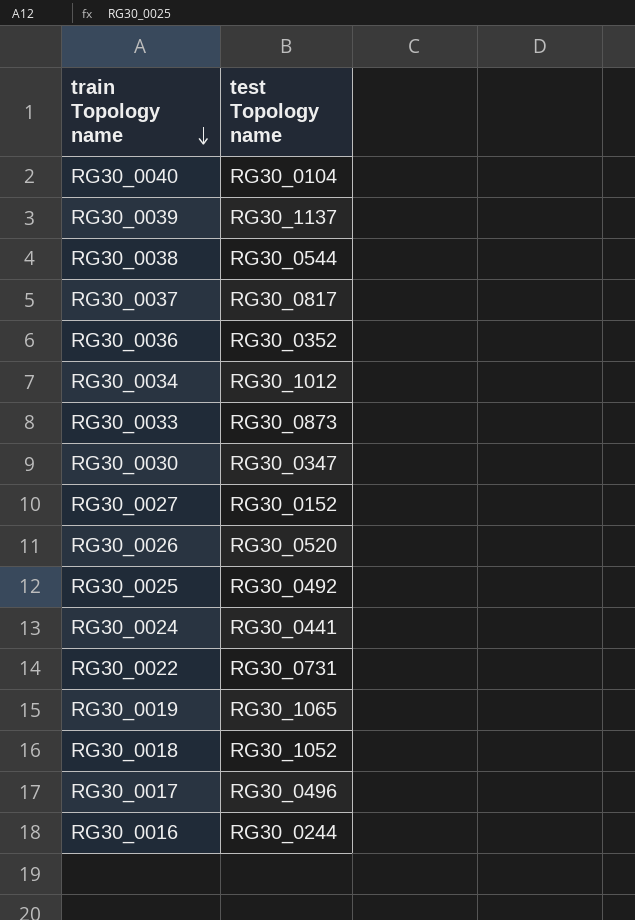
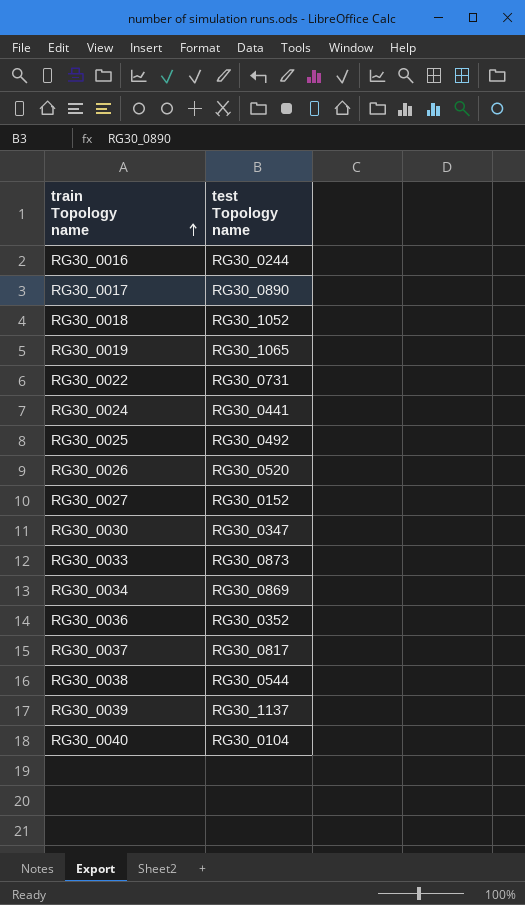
row order: train Topology name descending -> train Topology name ascending
RG30_0017 | test Topology name: RG30_0496 -> RG30_0890
RG30_0034 | test Topology name: RG30_1012 -> RG30_0869

